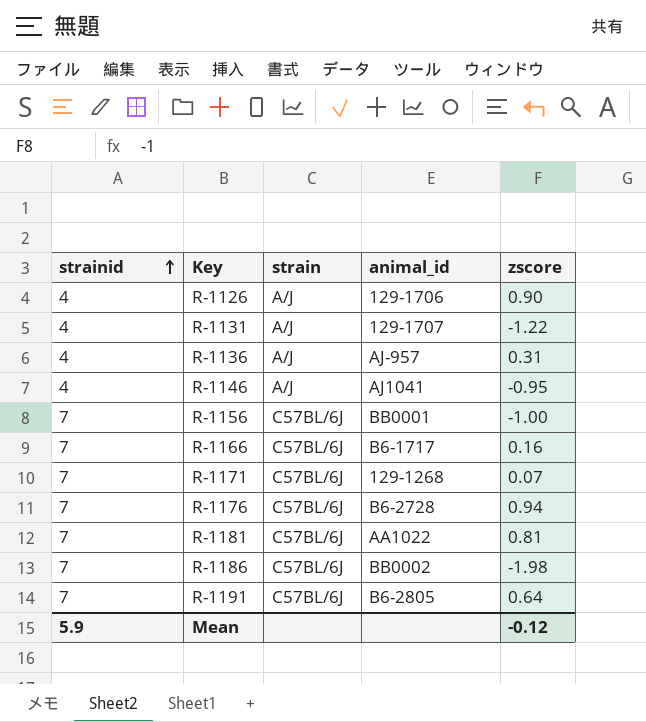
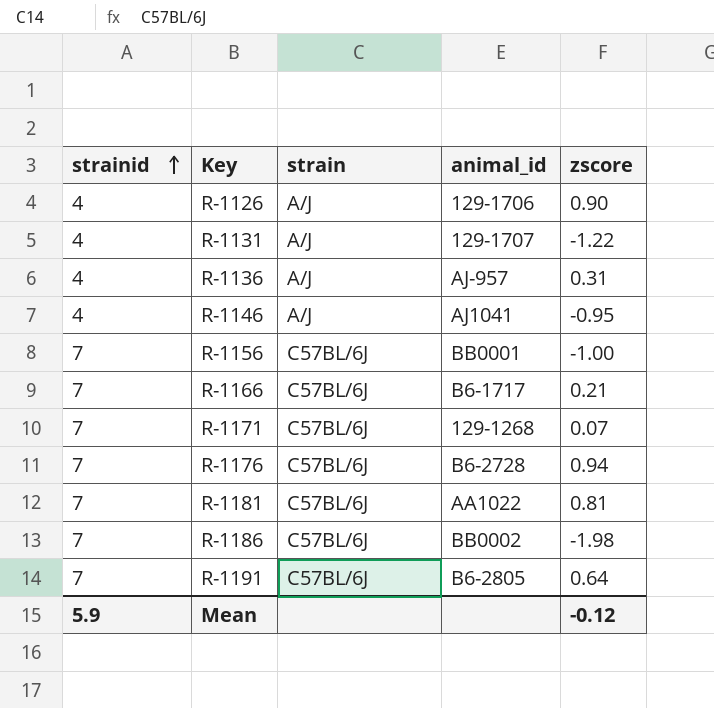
R-1166 | zscore: 0.16 -> 0.21

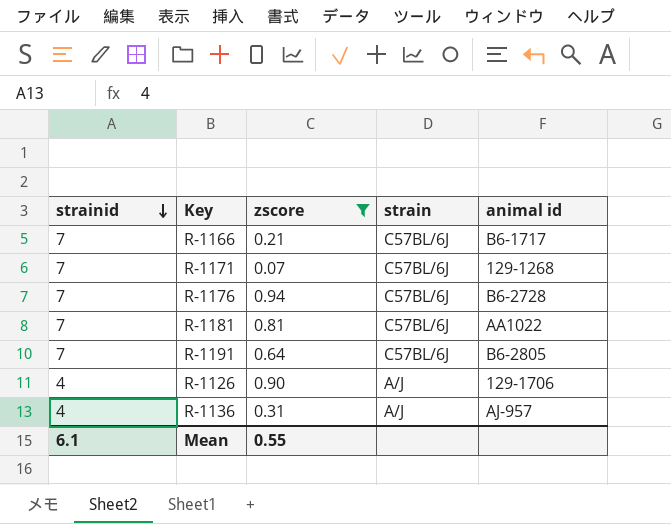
filter: none -> zscore >= 0.07
row order: strainid ascending -> strainid descending
column zscore | position: 5 -> 3
column name: animal_id -> animal id
Mean | strainid: 5.9 -> 6.1
Mean | zscore: -0.12 -> 0.55

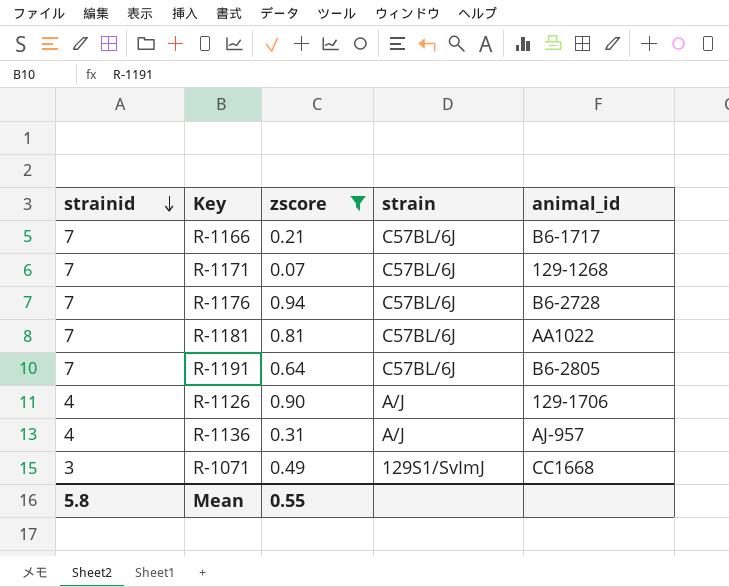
column name: animal id -> animal_id
row R-1071: none -> 3 | 0.49 | 129S1/SvImJ | CC1668
Mean | strainid: 6.1 -> 5.8

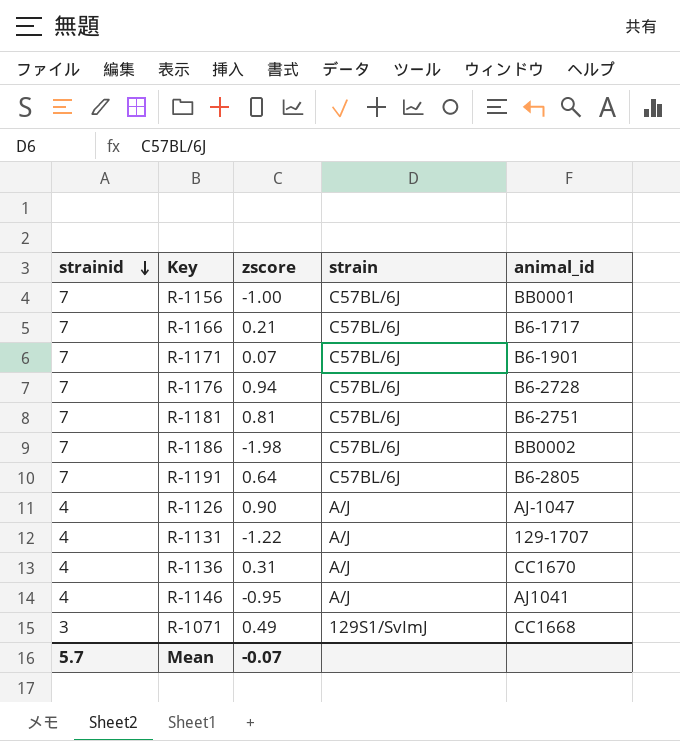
filter: zscore >= 0.07 -> none
R-1171 | animal_id: 129-1268 -> B6-1901
R-1181 | animal_id: AA1022 -> B6-2751
R-1126 | animal_id: 129-1706 -> AJ-1047
R-1136 | animal_id: AJ-957 -> CC1670
Mean | strainid: 5.8 -> 5.7
Mean | zscore: 0.55 -> -0.07

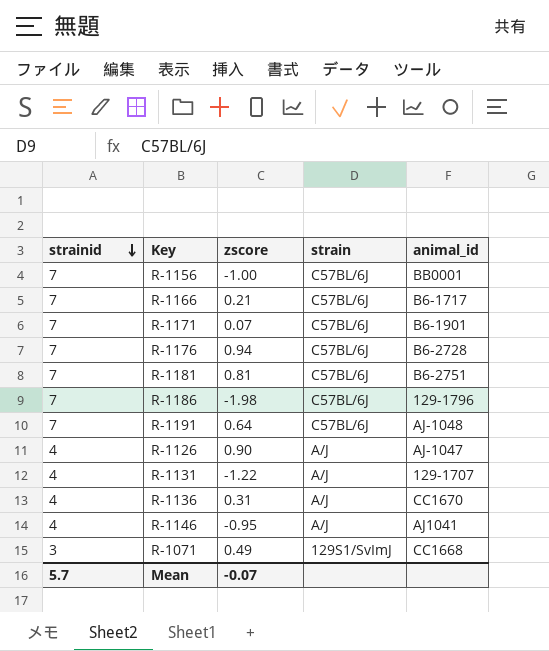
R-1186 | animal_id: BB0002 -> 129-1796
R-1191 | animal_id: B6-2805 -> AJ-1048

